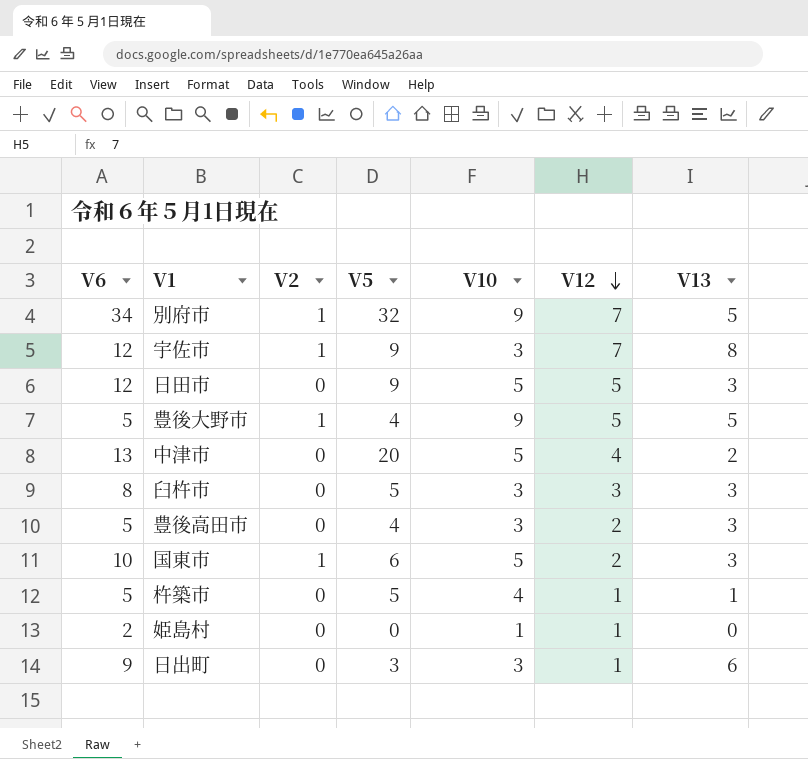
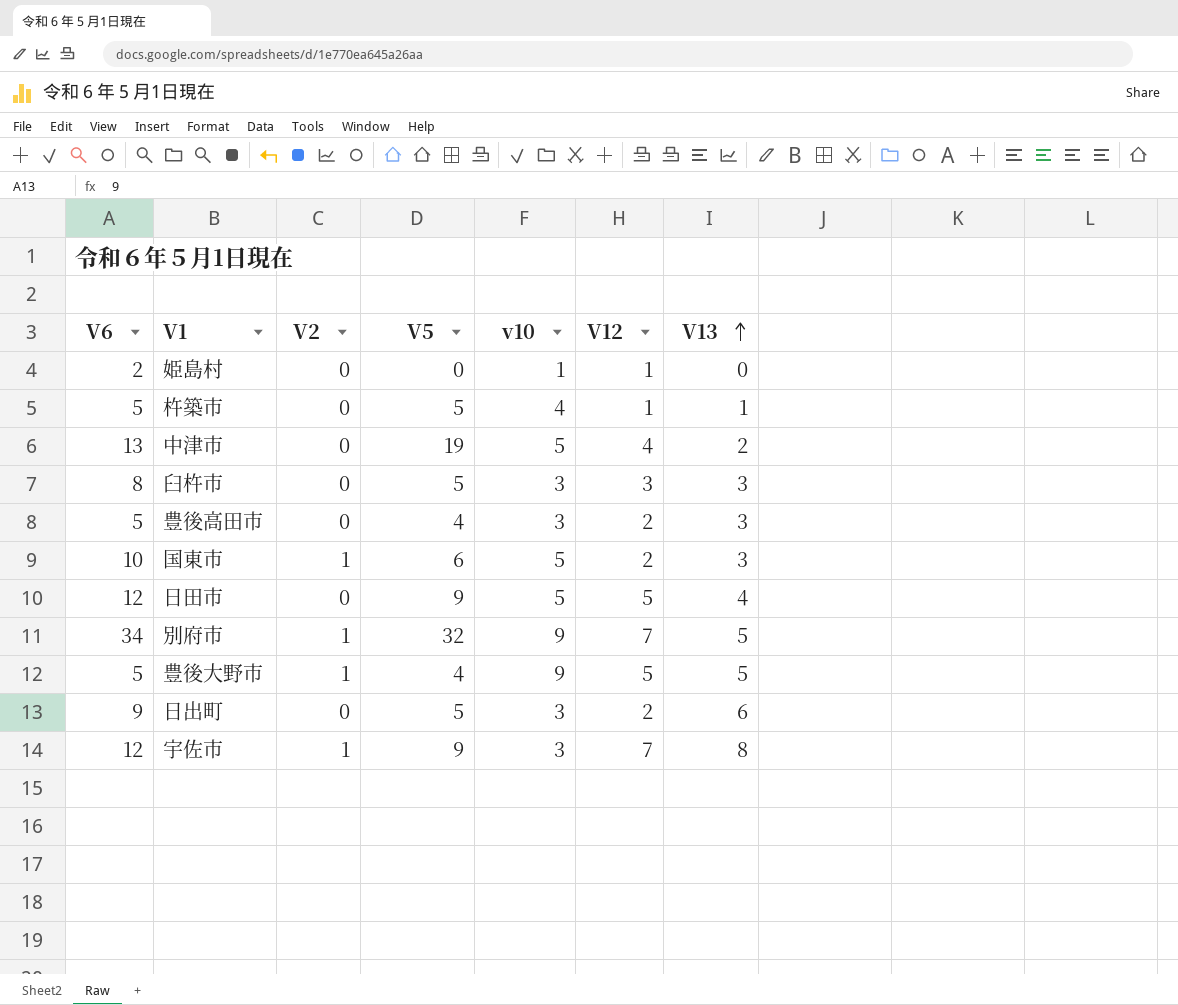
row order: V12 descending -> V13 ascending
column name: V10 -> v10
中津市 | V5: 20 -> 19
日田市 | V13: 3 -> 4
日出町 | V5: 3 -> 5
日出町 | V12: 1 -> 2

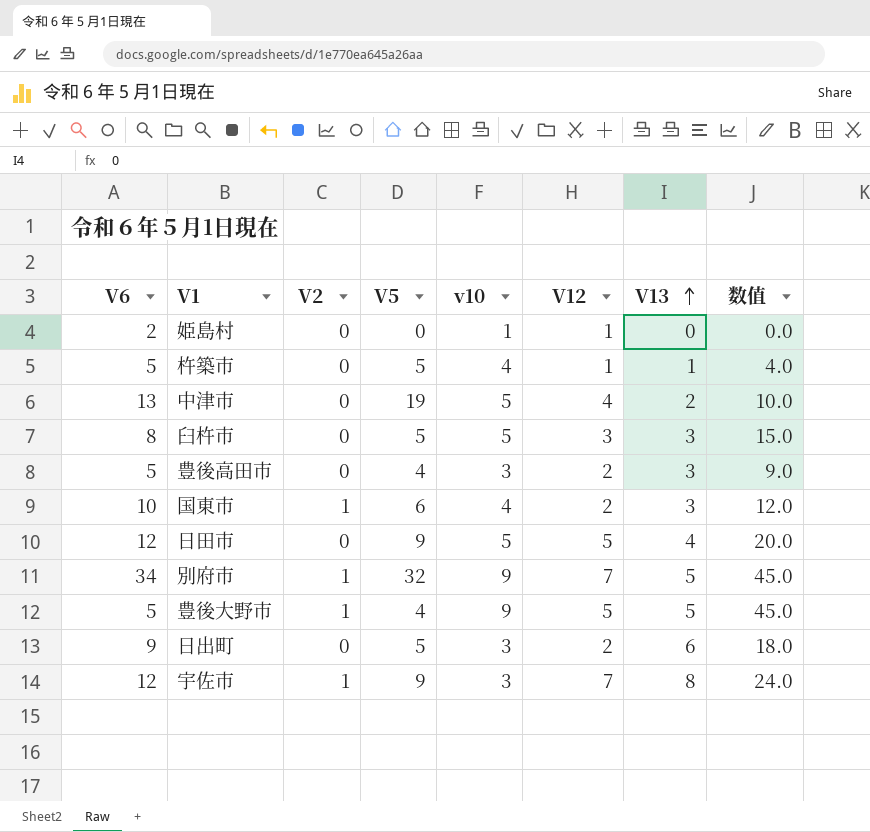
column 数值 | formula: none -> [v10] * [V13]
臼杵市 | v10: 3 -> 5
国東市 | v10: 5 -> 4

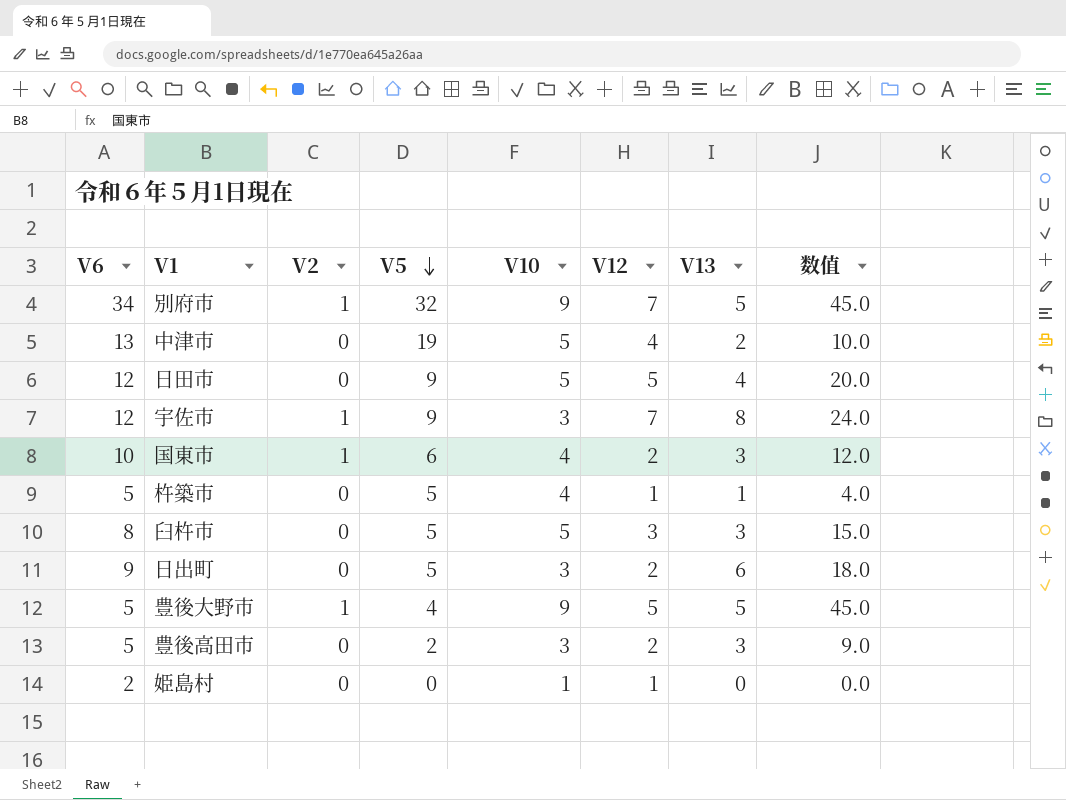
row order: V13 ascending -> V5 descending
column name: v10 -> V10
豊後高田市 | V5: 4 -> 2

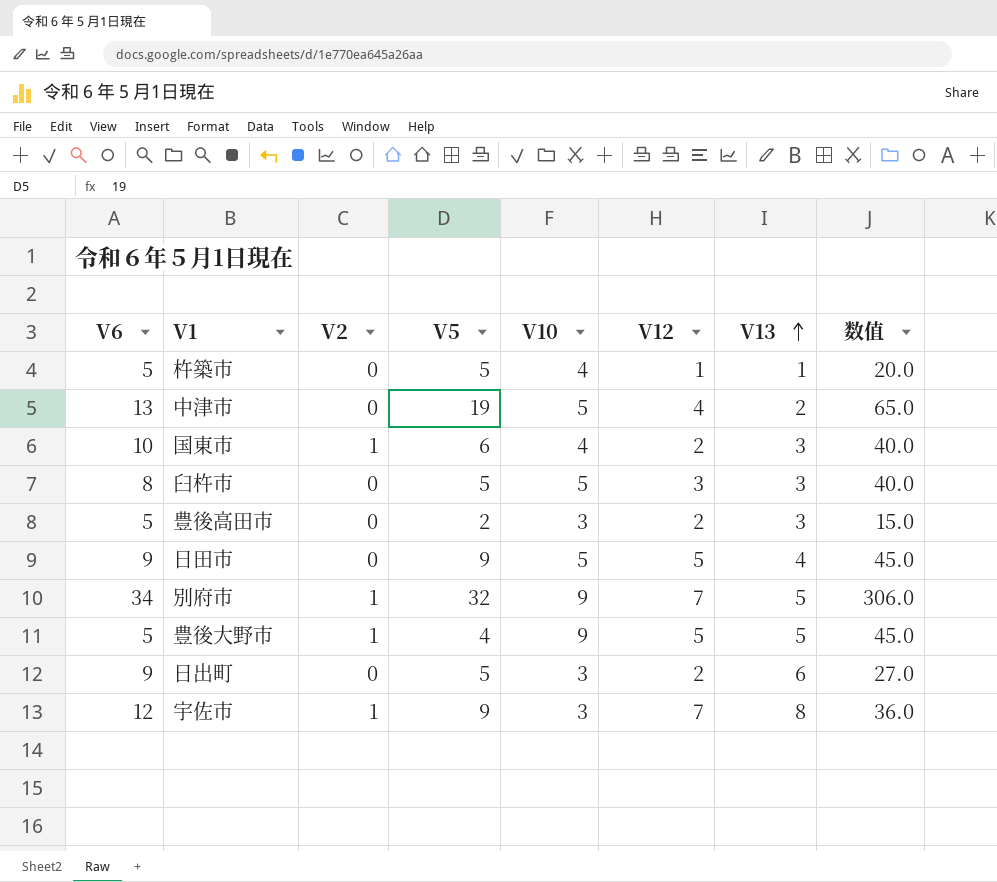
row order: V5 descending -> V13 ascending
column 数值 | formula: [V10] * [V13] -> [V6] * [V10]
row 姫島村: 2 | 0 | 0 | 1 | 1 | 0 | 0.0 -> none
日田市 | V6: 12 -> 9

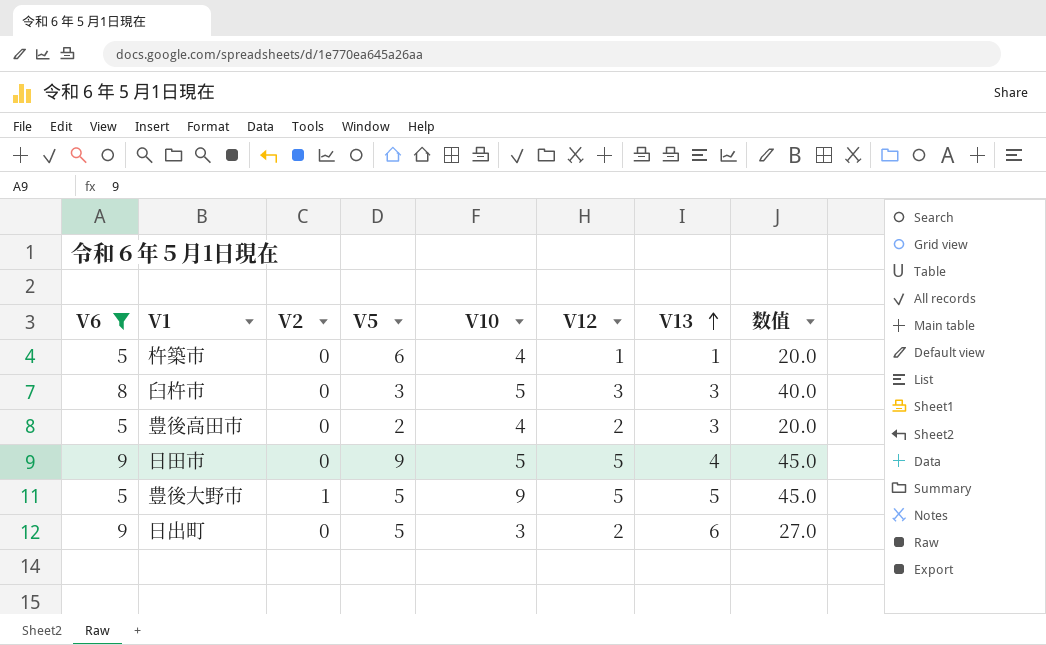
filter: none -> V6 <= 9
杵築市 | V5: 5 -> 6
臼杵市 | V5: 5 -> 3
豊後高田市 | V10: 3 -> 4
豊後高田市 | 数值: 15.0 -> 20.0
豊後大野市 | V5: 4 -> 5

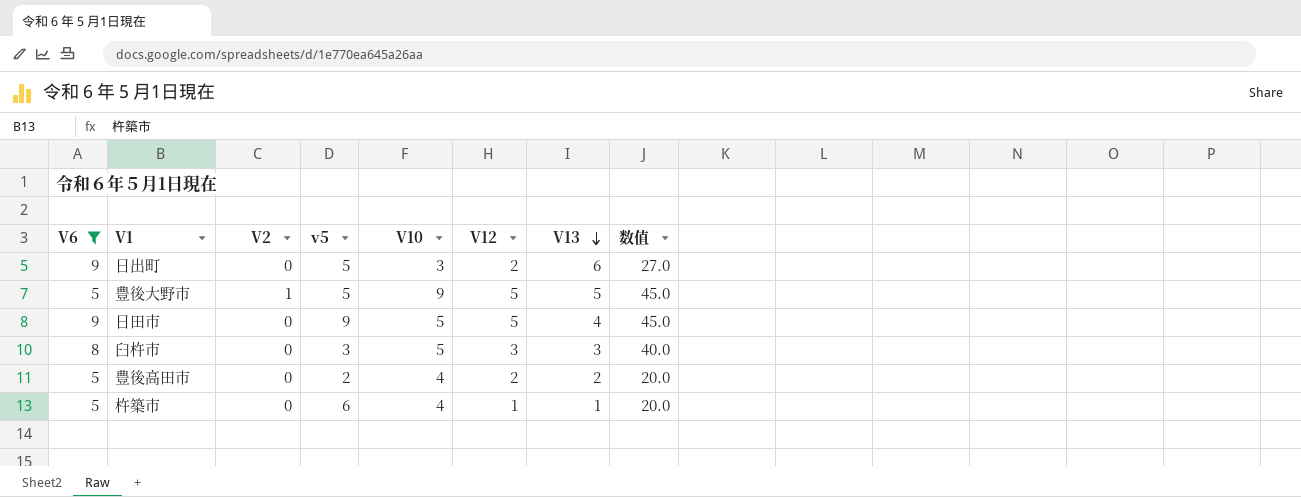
row order: V13 ascending -> V13 descending
column name: V5 -> v5
豊後高田市 | V13: 3 -> 2

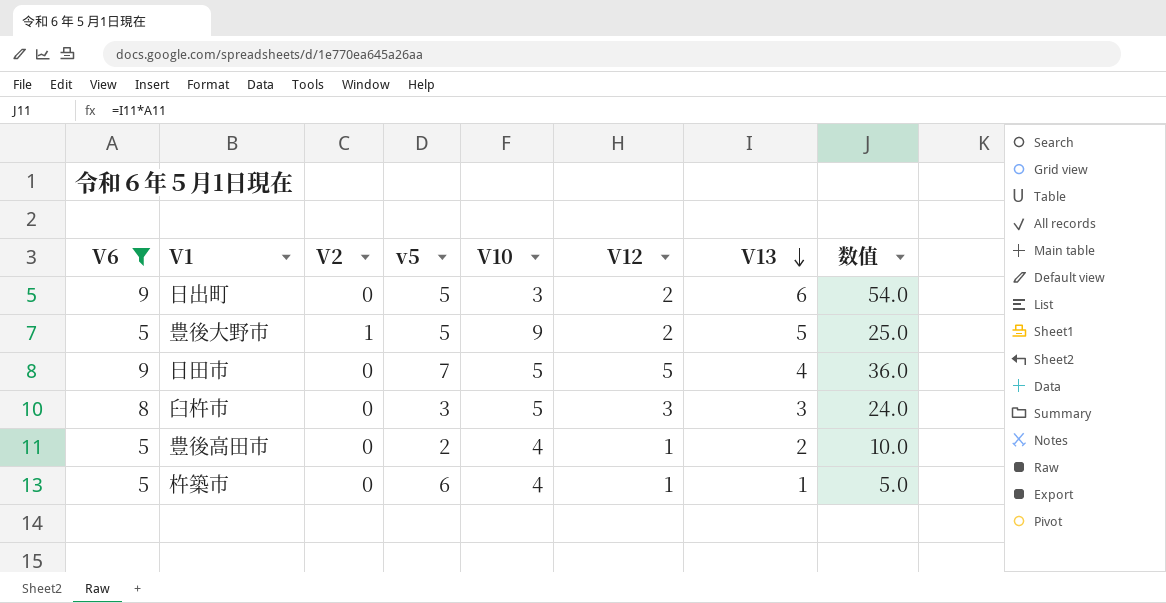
column 数值 | formula: [V6] * [V10] -> [V6] * [V13]
豊後大野市 | V12: 5 -> 2
日田市 | v5: 9 -> 7
豊後高田市 | V12: 2 -> 1

